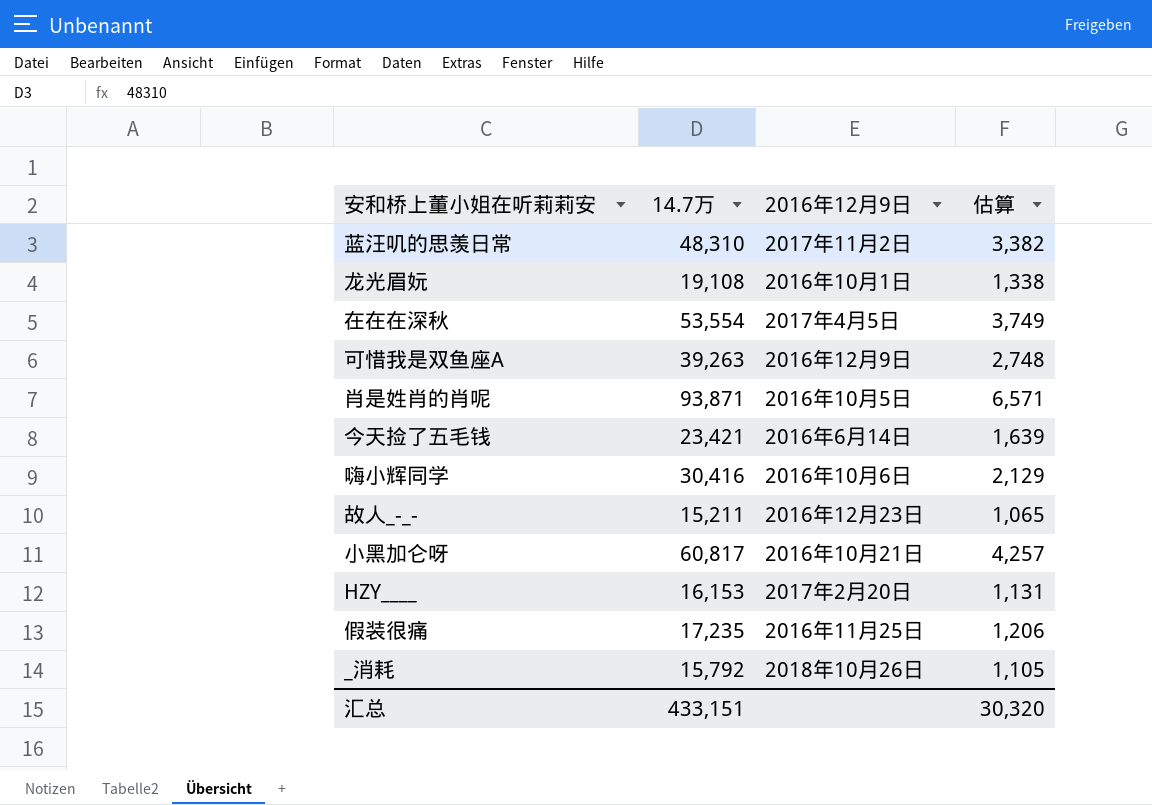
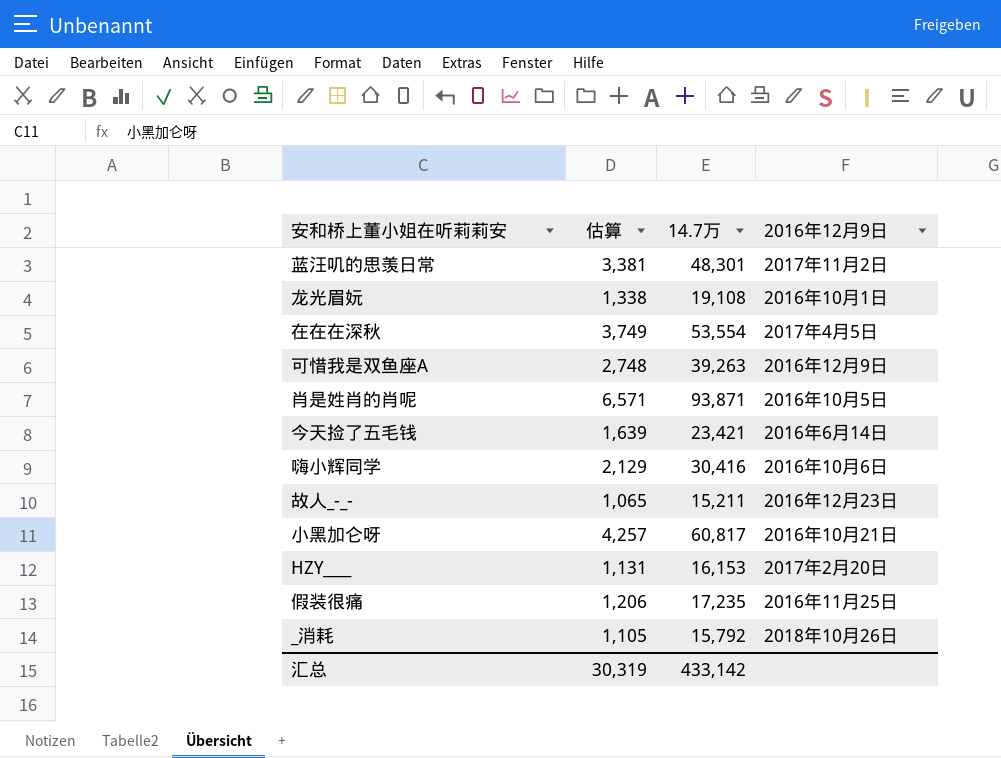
column 估算 | position: 4 -> 2
蓝汪叽的思羡日常 | 估算: 3,382 -> 3,381
蓝汪叽的思羡日常 | 14.7万: 48,310 -> 48,301
汇总 | 估算: 30,320 -> 30,319
汇总 | 14.7万: 433,151 -> 433,142

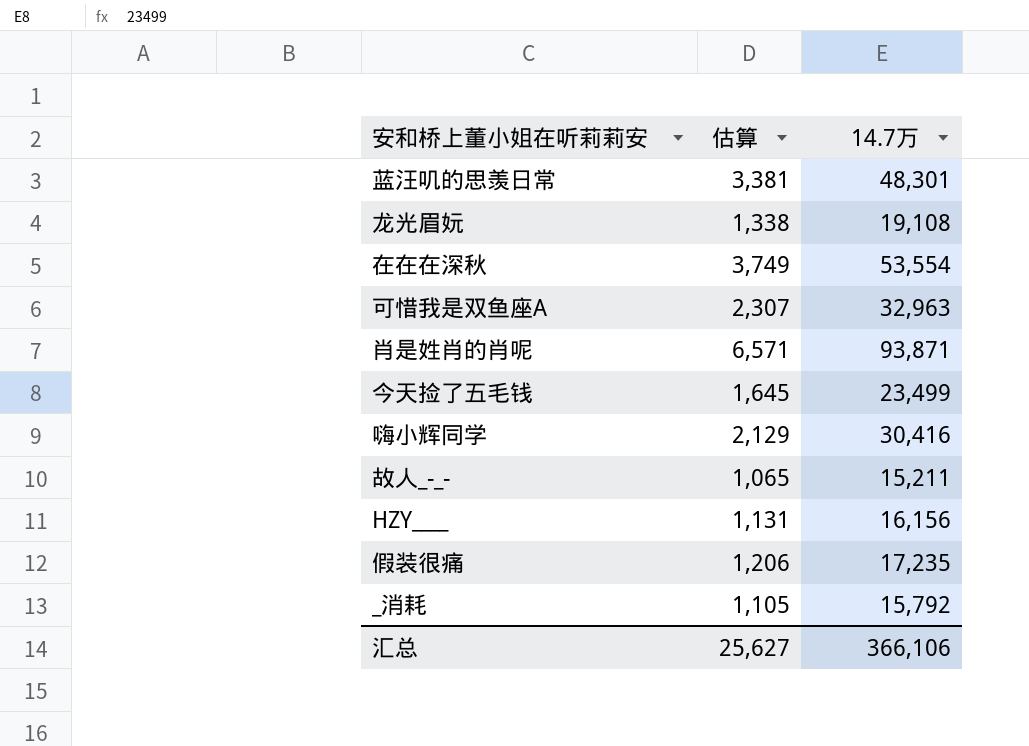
column 2016年12月9日 | position: 4 -> none
row 小黑加仑呀: 4,257 | 60,817 | 2016年10月21日 -> none
可惜我是双鱼座A | 估算: 2,748 -> 2,307
可惜我是双鱼座A | 14.7万: 39,263 -> 32,963
今天捡了五毛钱 | 估算: 1,639 -> 1,645
今天捡了五毛钱 | 14.7万: 23,421 -> 23,499
HZY____ | 14.7万: 16,153 -> 16,156
汇总 | 估算: 30,319 -> 25,627
汇总 | 14.7万: 433,142 -> 366,106

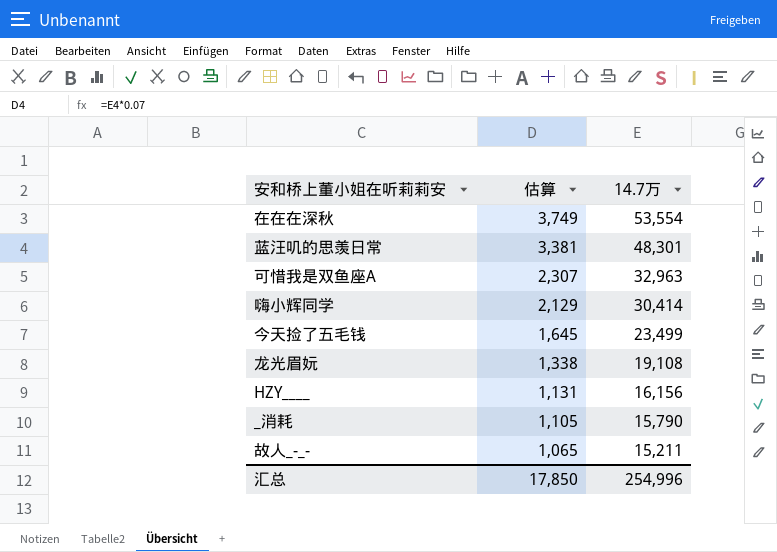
row order: none -> 估算 descending
row 肖是姓肖的肖呢: 6,571 | 93,871 -> none
row 假装很痛: 1,206 | 17,235 -> none
嗨小辉同学 | 14.7万: 30,416 -> 30,414
_消耗 | 14.7万: 15,792 -> 15,790
汇总 | 估算: 25,627 -> 17,850
汇总 | 14.7万: 366,106 -> 254,996

